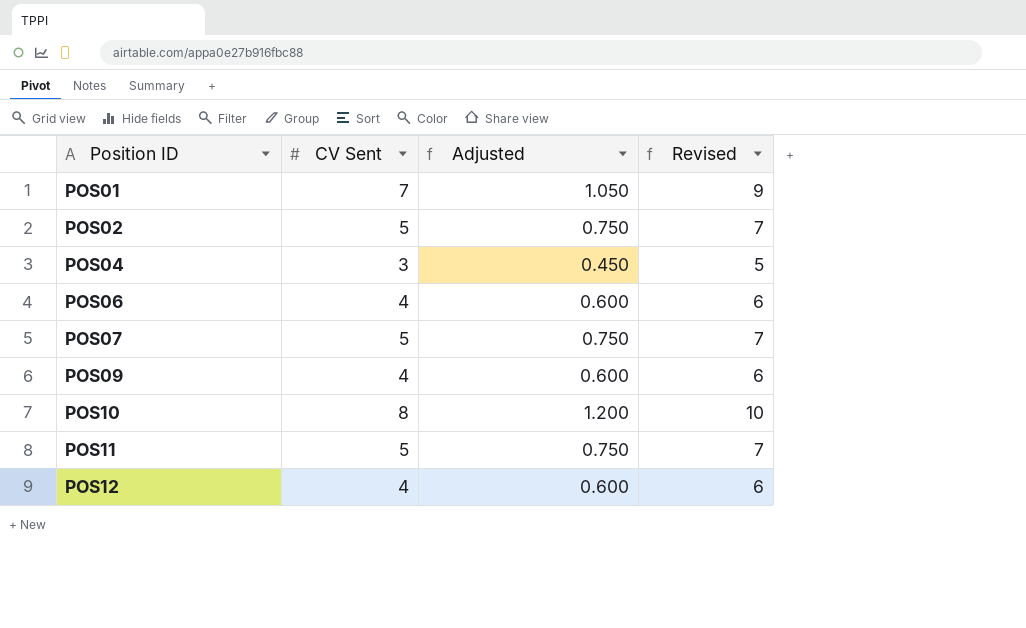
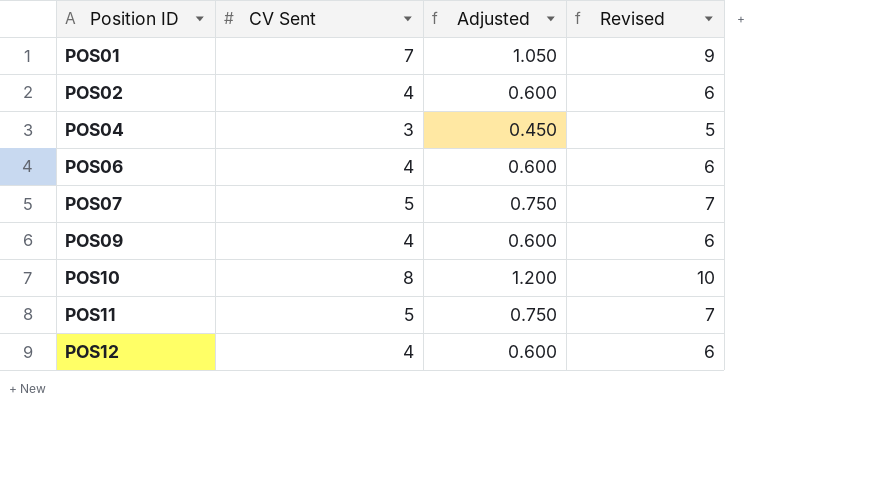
POS02 | CV Sent: 5 -> 4
POS02 | Adjusted: 0.750 -> 0.600
POS02 | Revised: 7 -> 6

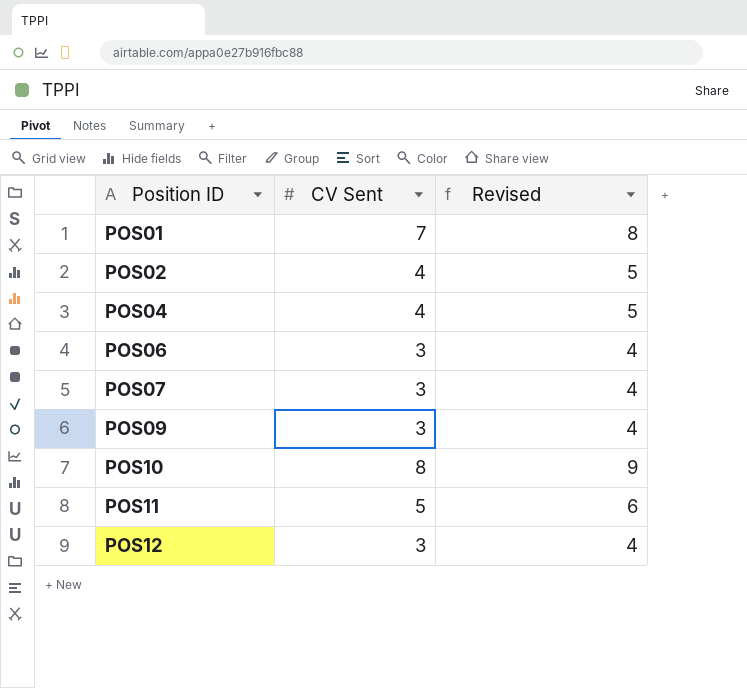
column Adjusted | formula: [CV Sent] * 0.15 -> none
column Revised | formula: [CV Sent] + 2 -> [CV Sent] + 1
POS04 | CV Sent: 3 -> 4
POS06 | CV Sent: 4 -> 3
POS07 | CV Sent: 5 -> 3
POS09 | CV Sent: 4 -> 3
POS12 | CV Sent: 4 -> 3

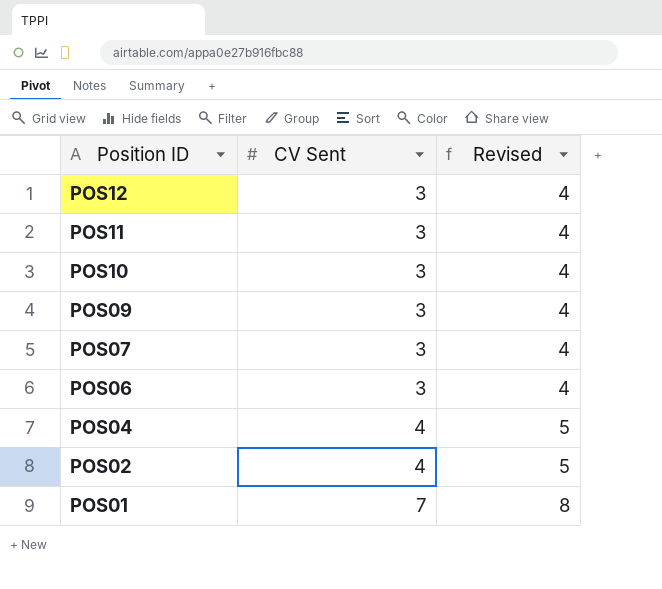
row order: Position ID ascending -> Position ID descending
POS11 | CV Sent: 5 -> 3
POS11 | Revised: 6 -> 4
POS10 | CV Sent: 8 -> 3
POS10 | Revised: 9 -> 4

